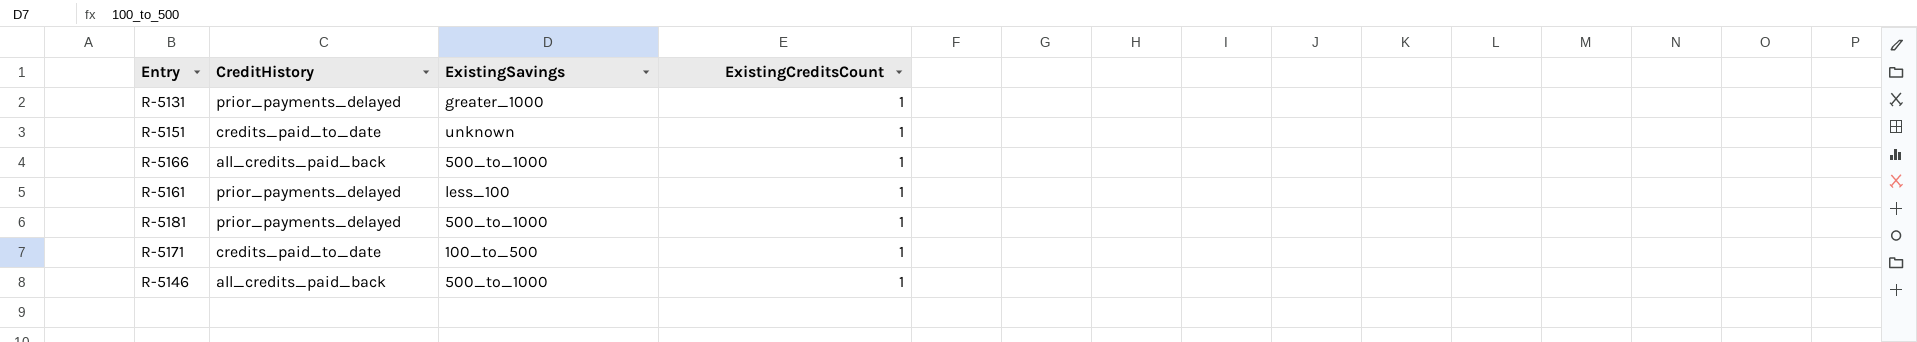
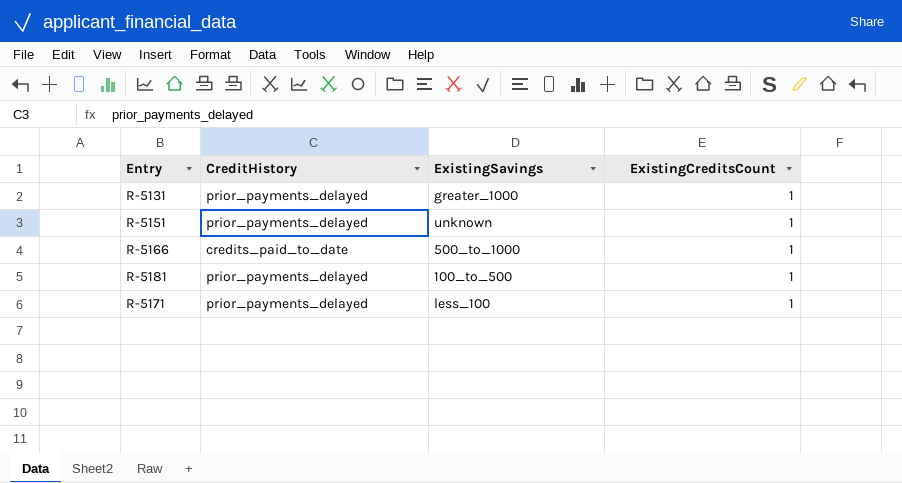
row R-5161: prior_payments_delayed | less_100 | 1 -> none
row R-5146: all_credits_paid_back | 500_to_1000 | 1 -> none
R-5151 | CreditHistory: credits_paid_to_date -> prior_payments_delayed
R-5166 | CreditHistory: all_credits_paid_back -> credits_paid_to_date
R-5181 | ExistingSavings: 500_to_1000 -> 100_to_500
R-5171 | CreditHistory: credits_paid_to_date -> prior_payments_delayed
R-5171 | ExistingSavings: 100_to_500 -> less_100

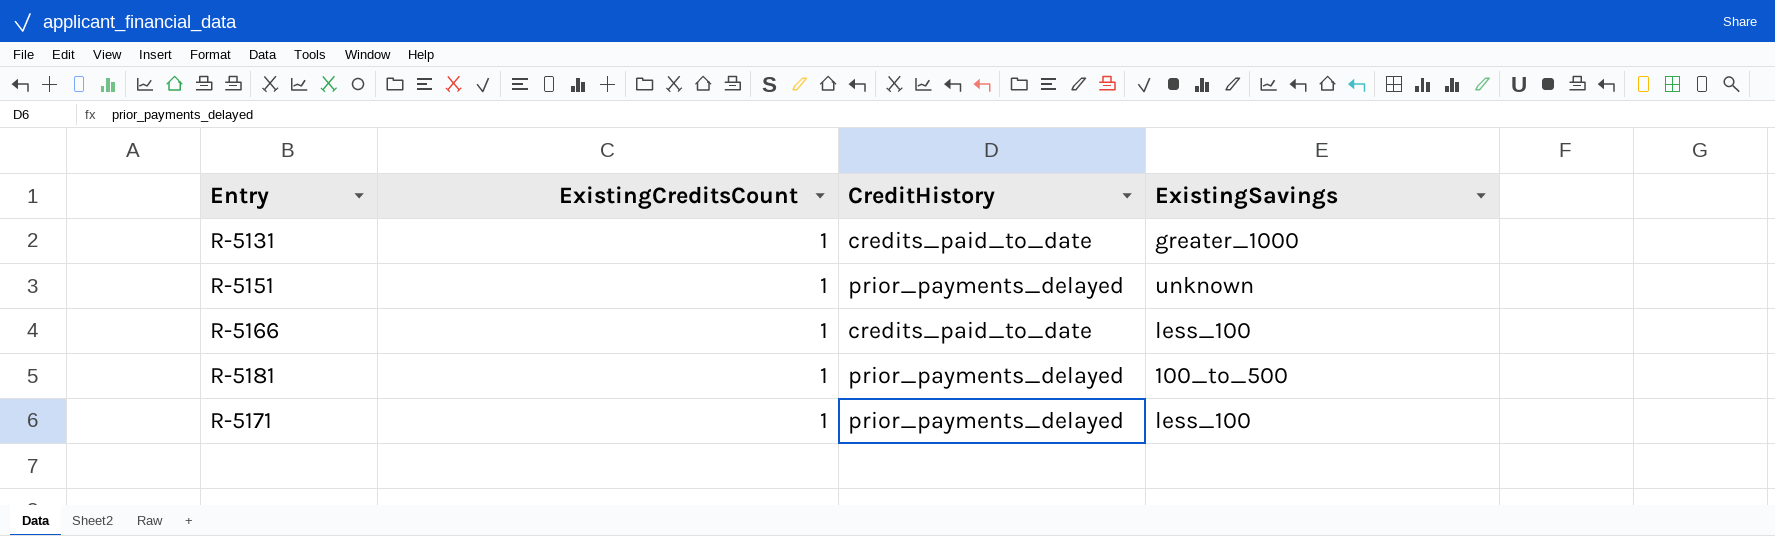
column ExistingCreditsCount | position: 4 -> 2
R-5131 | CreditHistory: prior_payments_delayed -> credits_paid_to_date
R-5166 | ExistingSavings: 500_to_1000 -> less_100

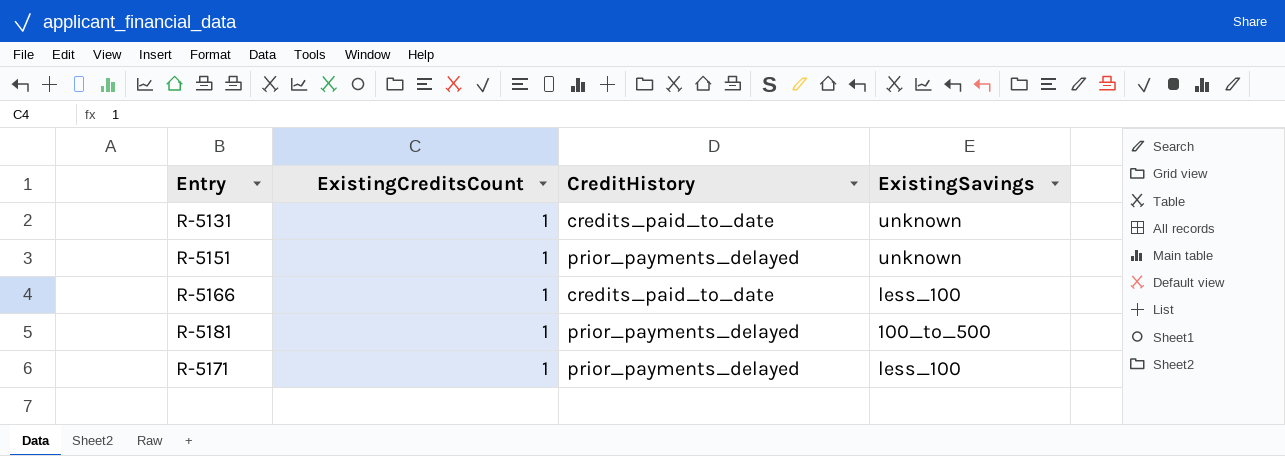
R-5131 | ExistingSavings: greater_1000 -> unknown

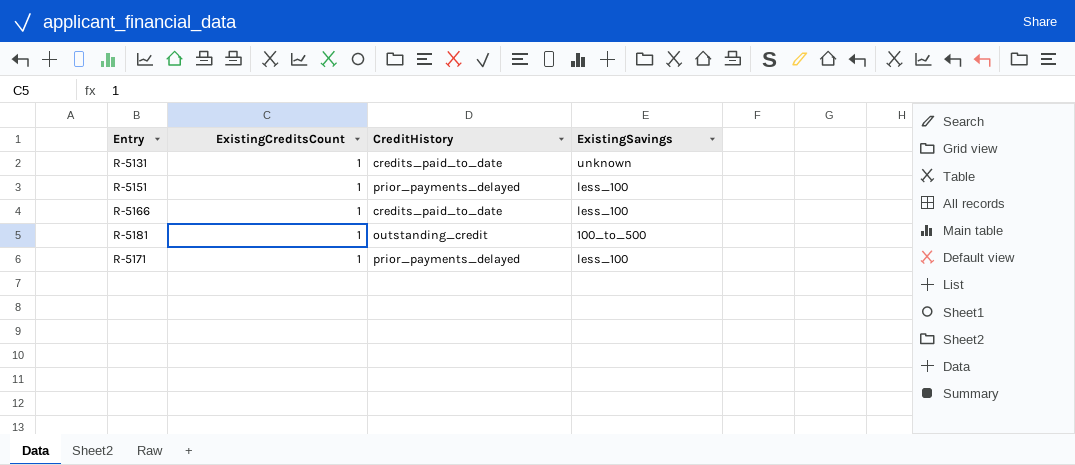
R-5151 | ExistingSavings: unknown -> less_100
R-5181 | CreditHistory: prior_payments_delayed -> outstanding_credit

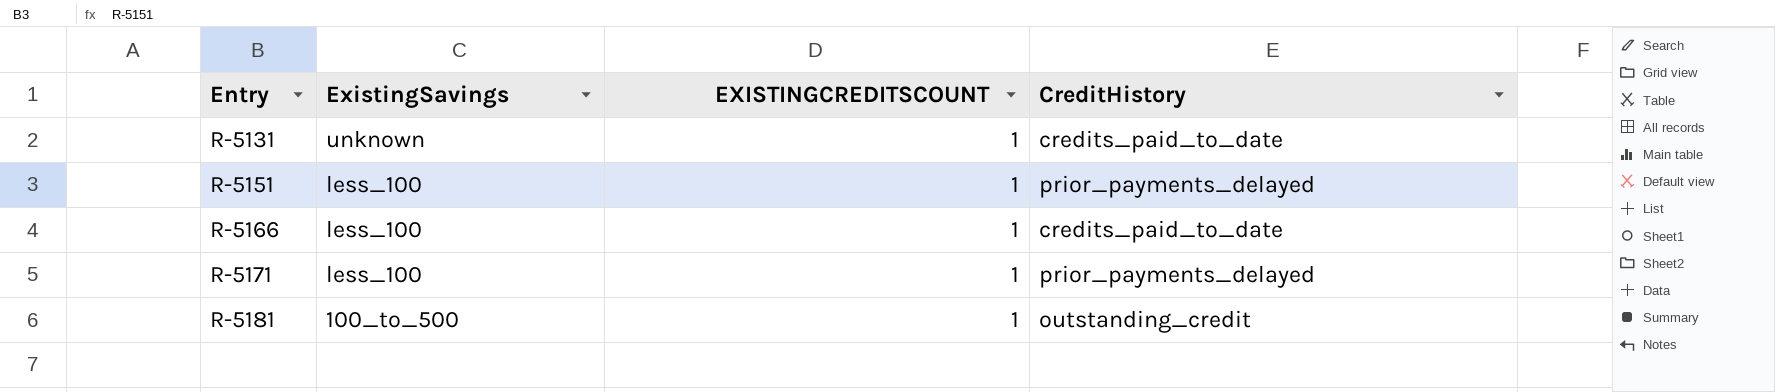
row order: none -> Entry ascending
column ExistingSavings | position: 4 -> 2
column name: ExistingCreditsCount -> EXISTINGCREDITSCOUNT

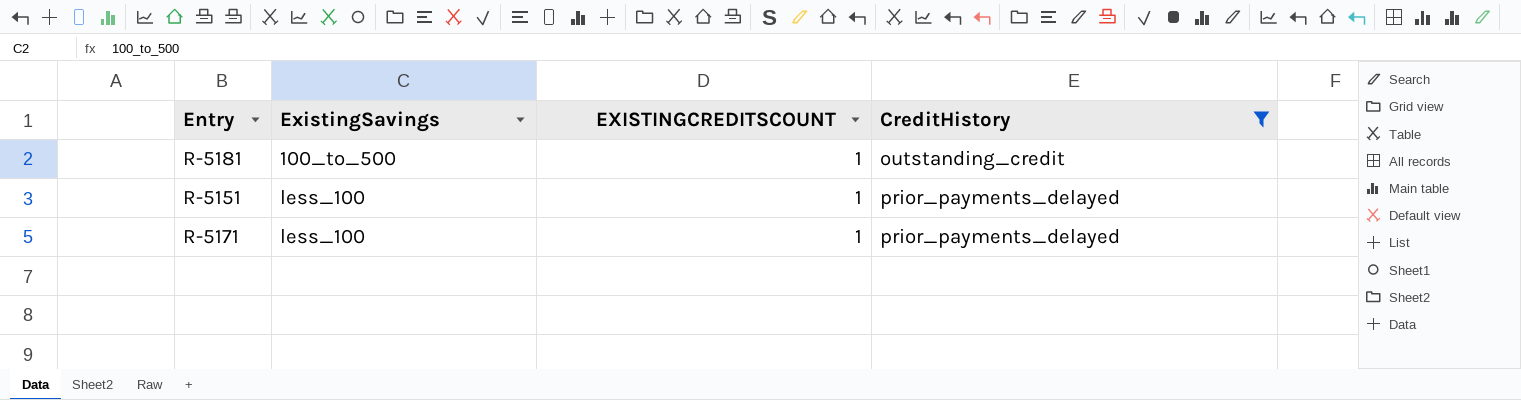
filter: none -> CreditHistory != credits_paid_to_date
row order: Entry ascending -> ExistingSavings ascending

